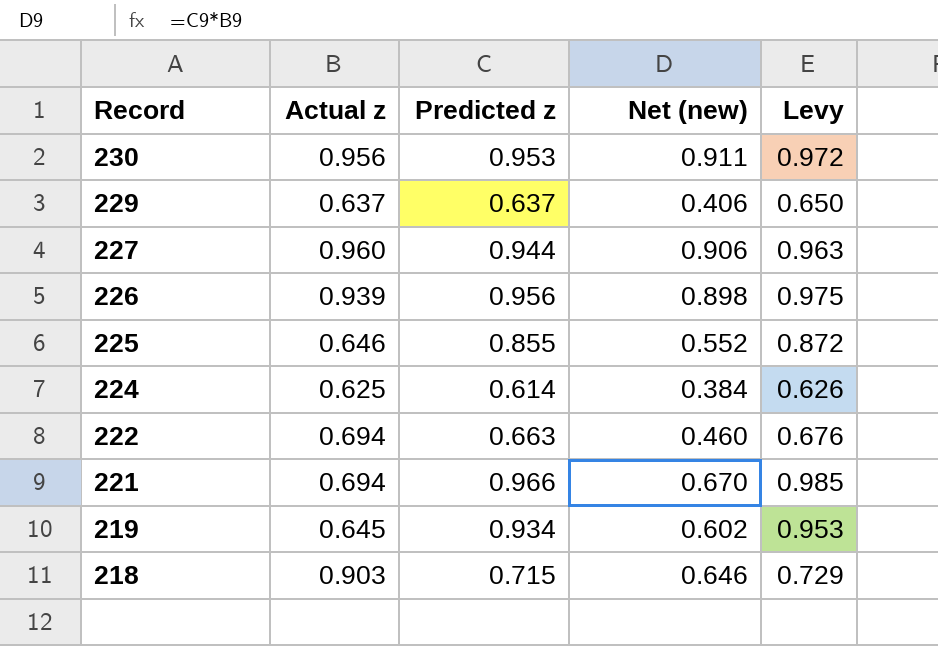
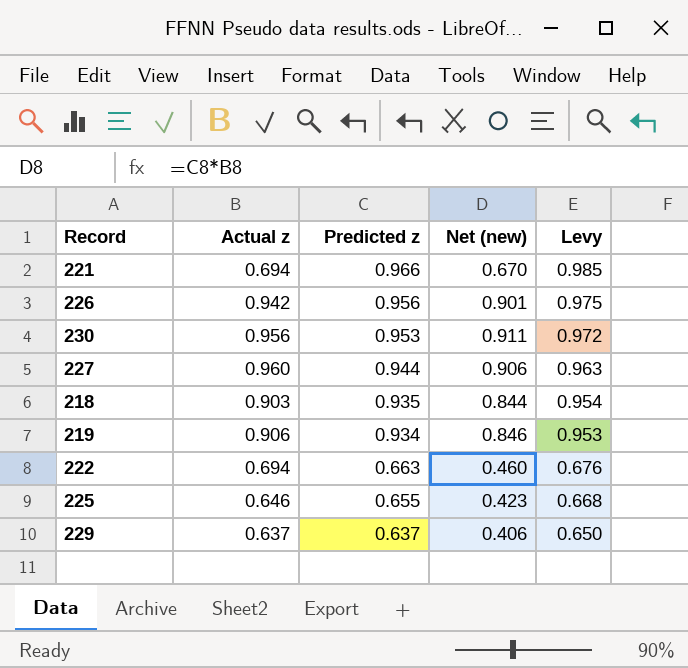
row order: Record descending -> Predicted z descending
row 224: 0.625 | 0.614 | 0.384 | 0.626 -> none
226 | Actual z: 0.939 -> 0.942
226 | Net (new): 0.898 -> 0.901
218 | Predicted z: 0.715 -> 0.935
218 | Net (new): 0.646 -> 0.844
218 | Levy: 0.729 -> 0.954
219 | Actual z: 0.645 -> 0.906
219 | Net (new): 0.602 -> 0.846
225 | Predicted z: 0.855 -> 0.655
225 | Net (new): 0.552 -> 0.423
225 | Levy: 0.872 -> 0.668

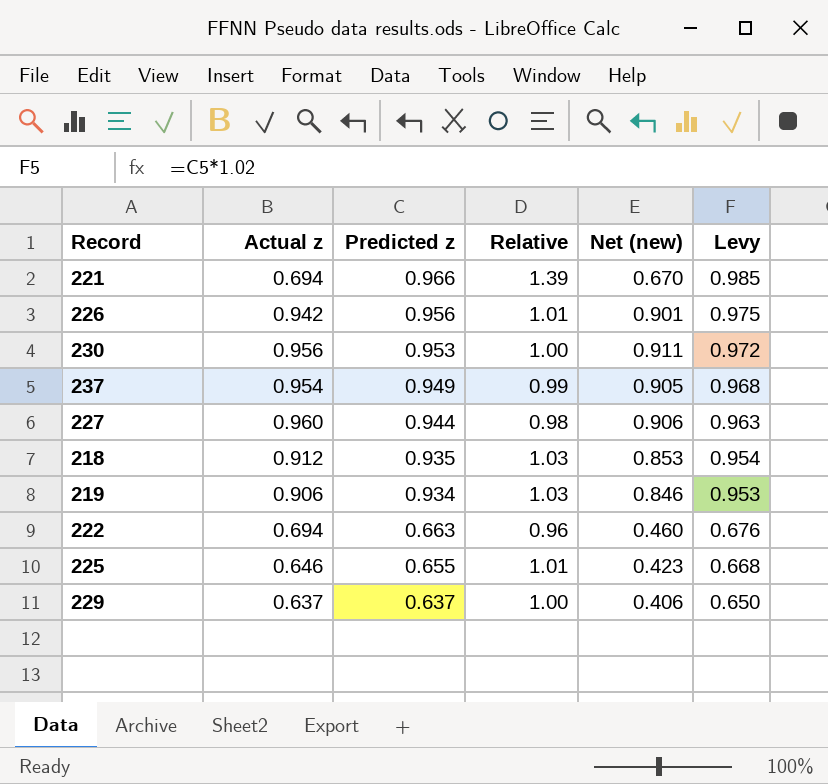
column Relative | formula: none -> [Predicted z] / [Actual z]
row 237: none -> 0.954 | 0.949 | 0.99 | 0.905 | 0.968
218 | Actual z: 0.903 -> 0.912
218 | Net (new): 0.844 -> 0.853

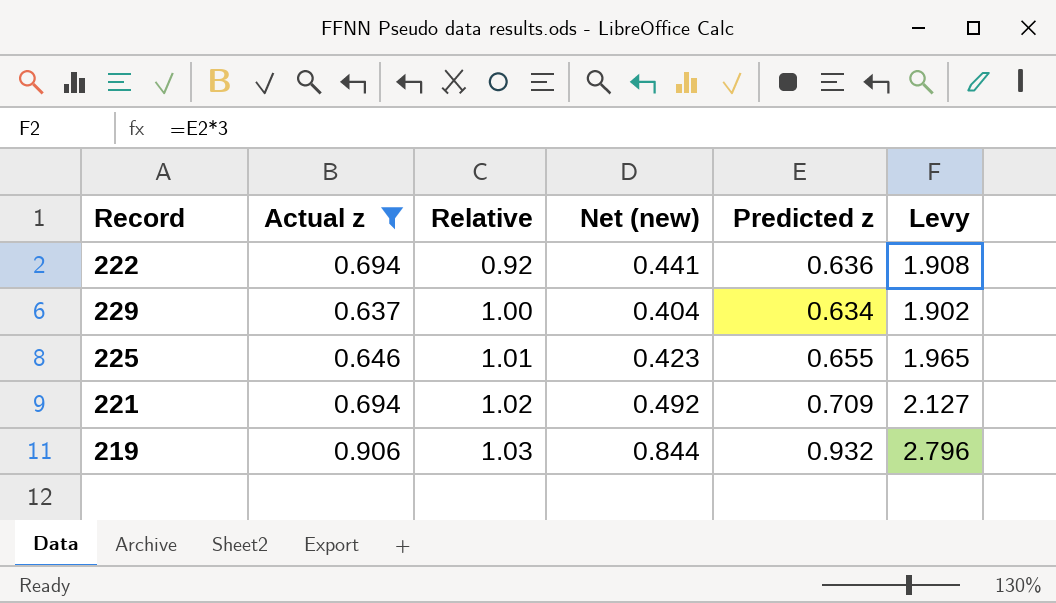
filter: none -> Actual z <= 0.906
row order: Predicted z descending -> Relative ascending
column Predicted z | position: 3 -> 5
column Levy | formula: [Predicted z] * 1.02 -> [Predicted z] * 3
222 | Relative: 0.96 -> 0.92
222 | Net (new): 0.460 -> 0.441
222 | Predicted z: 0.663 -> 0.636
229 | Net (new): 0.406 -> 0.404
229 | Predicted z: 0.637 -> 0.634
221 | Relative: 1.39 -> 1.02
221 | Net (new): 0.670 -> 0.492
221 | Predicted z: 0.966 -> 0.709
219 | Net (new): 0.846 -> 0.844
219 | Predicted z: 0.934 -> 0.932

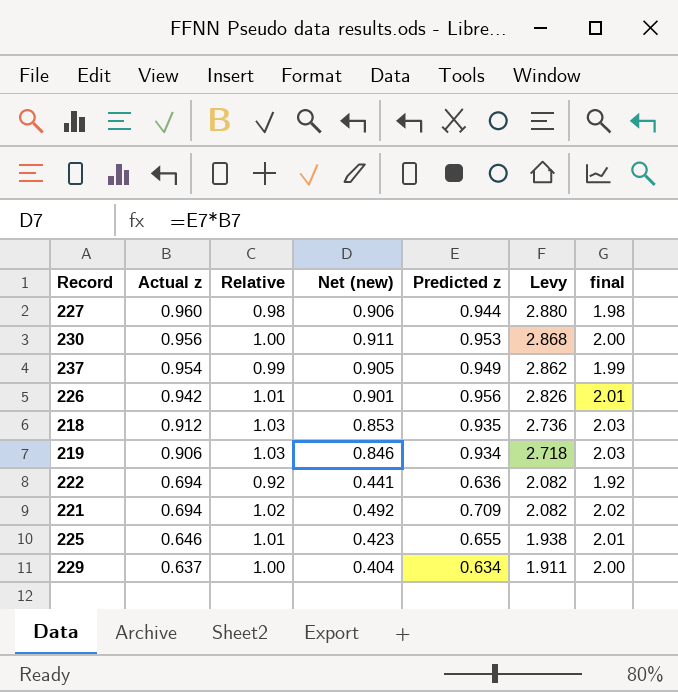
filter: Actual z <= 0.906 -> none
row order: Relative ascending -> Actual z descending
column Levy | formula: [Predicted z] * 3 -> [Actual z] * 3
column final | formula: none -> [Relative] + 1
219 | Net (new): 0.844 -> 0.846
219 | Predicted z: 0.932 -> 0.934

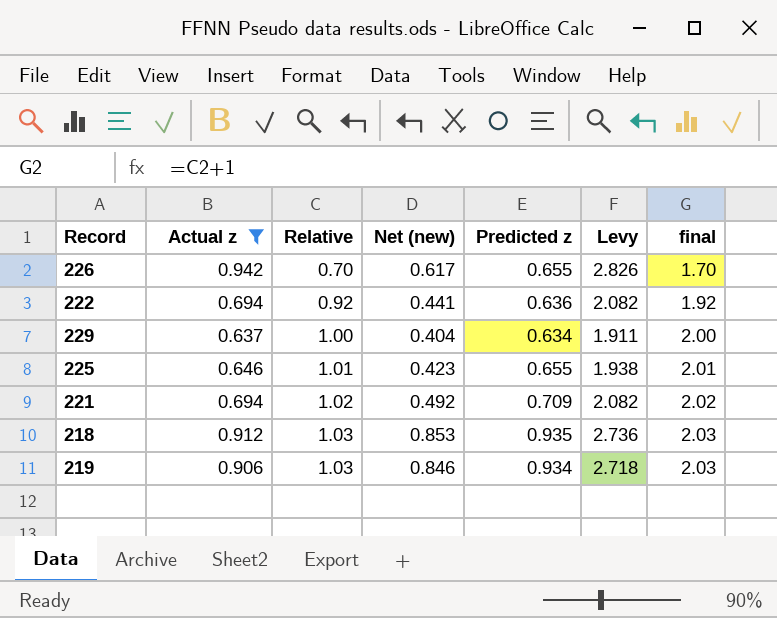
filter: none -> Actual z <= 0.942
row order: Actual z descending -> Relative ascending
226 | Relative: 1.01 -> 0.70
226 | Net (new): 0.901 -> 0.617
226 | Predicted z: 0.956 -> 0.655
226 | final: 2.01 -> 1.70

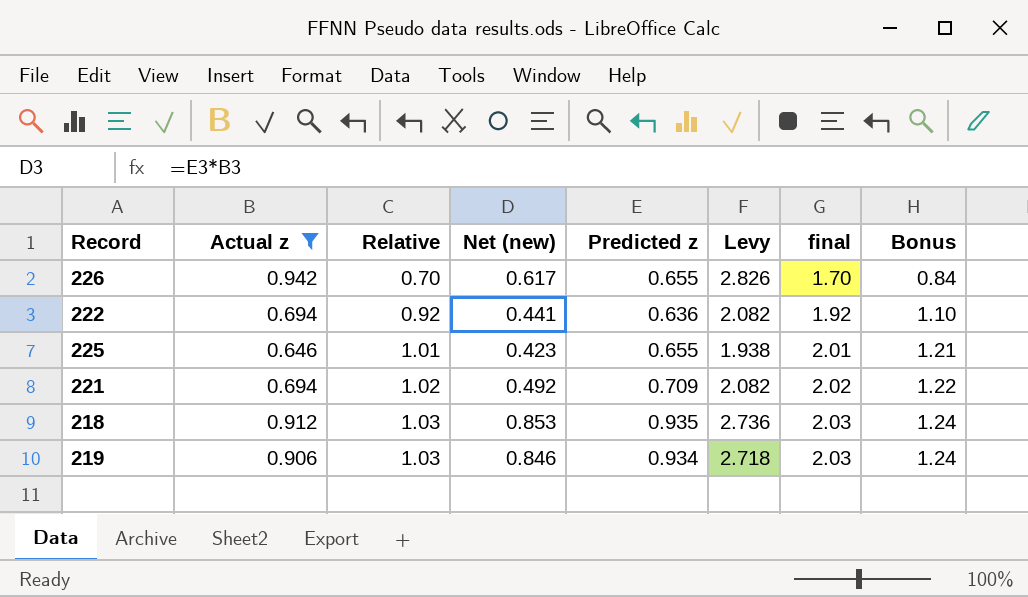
column Bonus | formula: none -> [Relative] * 1.2
row 229: 0.637 | 1.00 | 0.404 | 0.634 | 1.911 | 2.00 -> none

